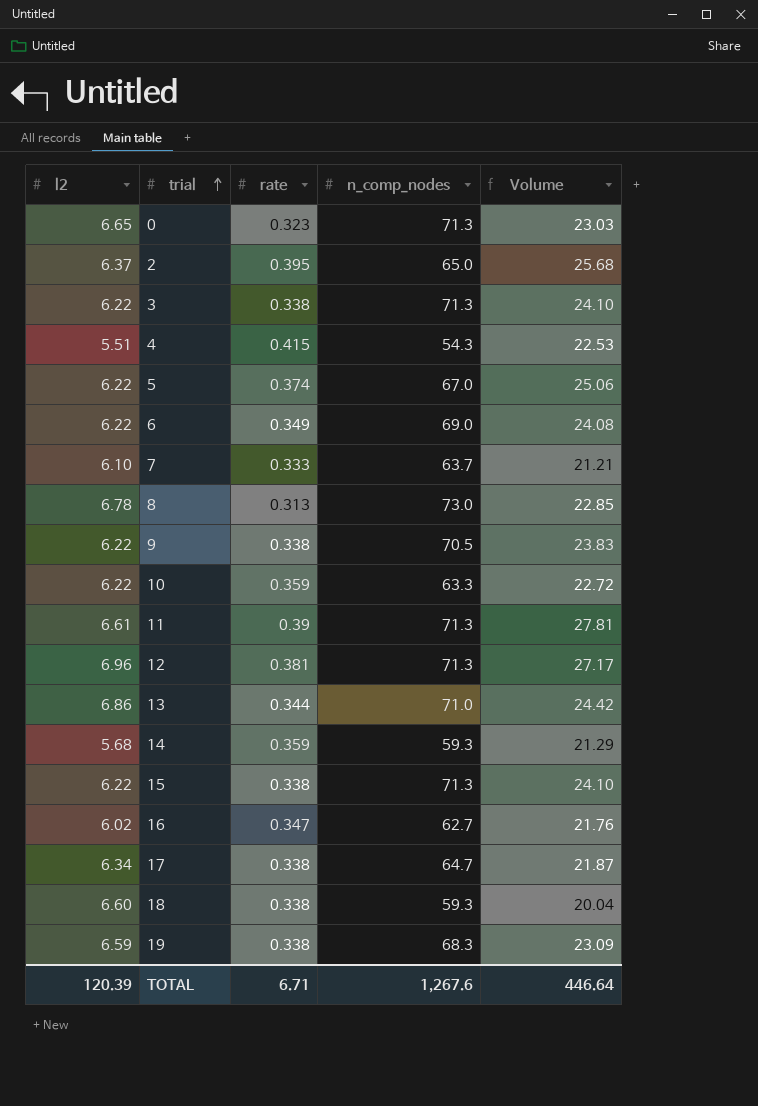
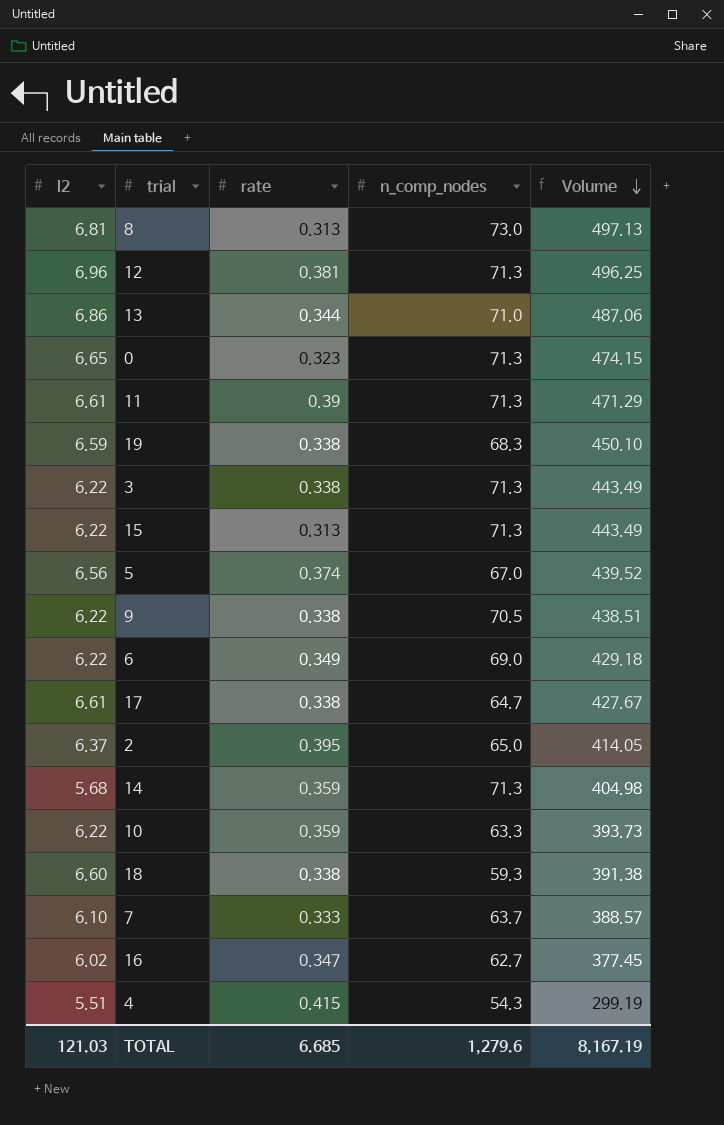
row order: trial ascending -> Volume descending
column Volume | formula: [rate] * [n_comp_nodes] -> [l2] * [n_comp_nodes]
8 | l2: 6.78 -> 6.81
15 | rate: 0.338 -> 0.313
5 | l2: 6.22 -> 6.56
17 | l2: 6.34 -> 6.61
14 | n_comp_nodes: 59.3 -> 71.3
TOTAL | l2: 120.39 -> 121.03
TOTAL | rate: 6.71 -> 6.685
TOTAL | n_comp_nodes: 1,267.6 -> 1,279.6
TOTAL | Volume: 446.64 -> 8,167.19

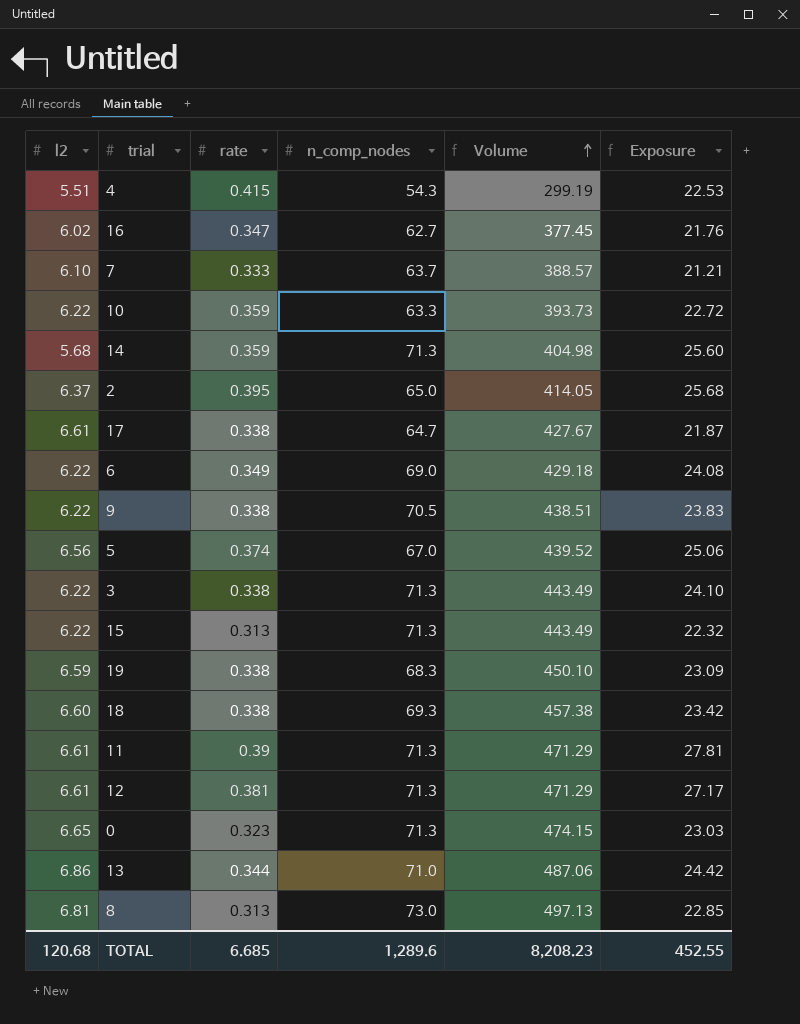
row order: Volume descending -> Volume ascending
column Exposure | formula: none -> [rate] * [n_comp_nodes]
18 | n_comp_nodes: 59.3 -> 69.3
18 | Volume: 391.38 -> 457.38
12 | l2: 6.96 -> 6.61
12 | Volume: 496.25 -> 471.29
TOTAL | l2: 121.03 -> 120.68
TOTAL | n_comp_nodes: 1,279.6 -> 1,289.6
TOTAL | Volume: 8,167.19 -> 8,208.23

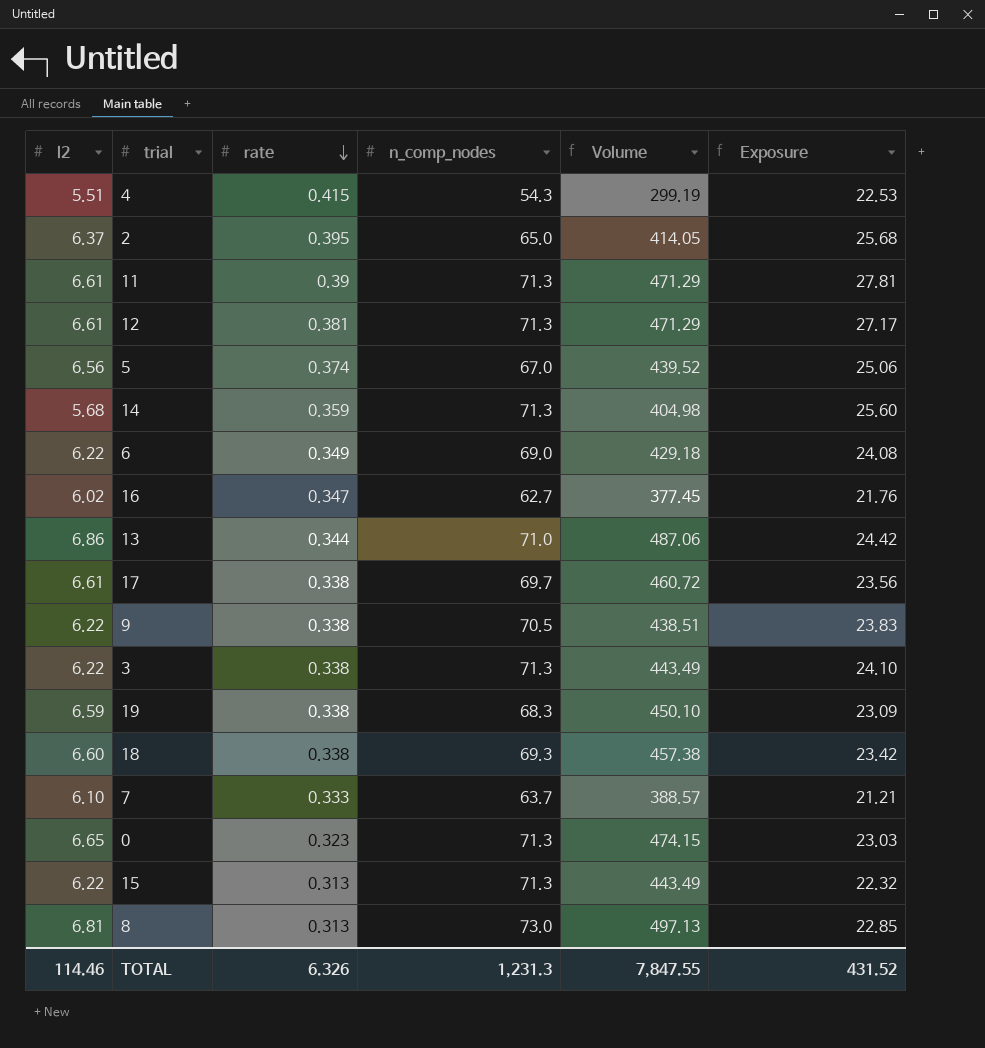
row order: Volume ascending -> rate descending
row 10: 6.22 | 0.359 | 63.3 | 393.73 | 22.72 -> none
17 | n_comp_nodes: 64.7 -> 69.7
17 | Volume: 427.67 -> 460.72
17 | Exposure: 21.87 -> 23.56
TOTAL | l2: 120.68 -> 114.46
TOTAL | rate: 6.685 -> 6.326
TOTAL | n_comp_nodes: 1,289.6 -> 1,231.3
TOTAL | Volume: 8,208.23 -> 7,847.55
TOTAL | Exposure: 452.55 -> 431.52

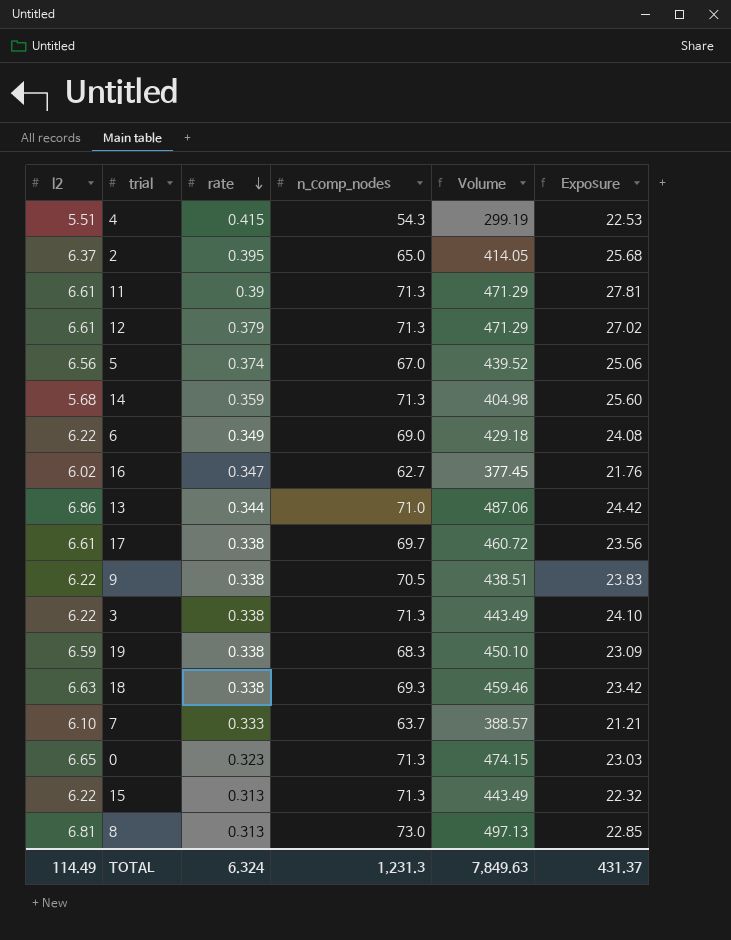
12 | rate: 0.381 -> 0.379
12 | Exposure: 27.17 -> 27.02
18 | l2: 6.60 -> 6.63
18 | Volume: 457.38 -> 459.46
TOTAL | l2: 114.46 -> 114.49
TOTAL | rate: 6.326 -> 6.324
TOTAL | Volume: 7,847.55 -> 7,849.63
TOTAL | Exposure: 431.52 -> 431.37

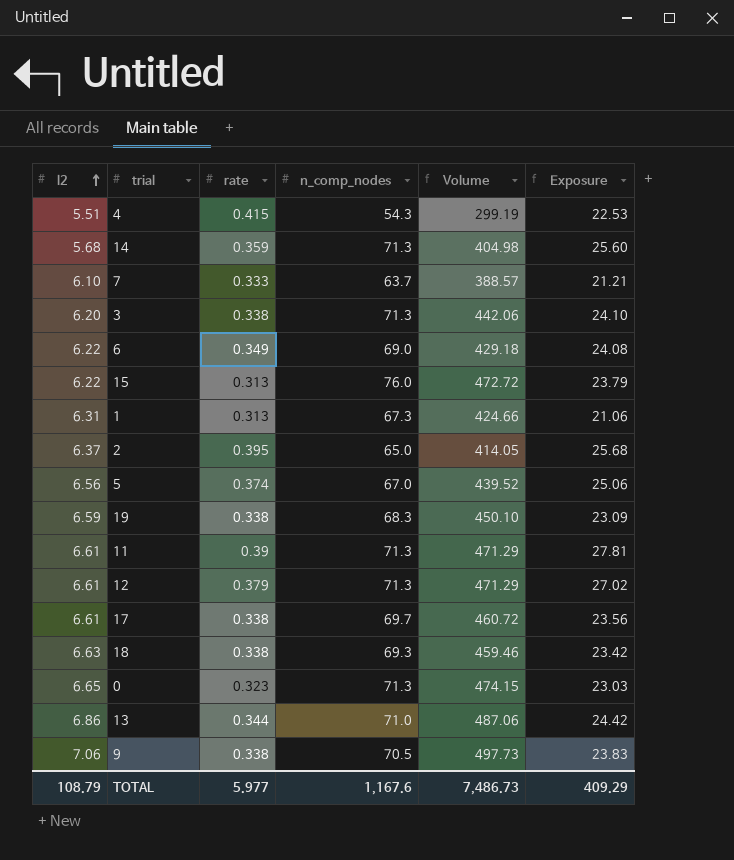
row order: rate descending -> l2 ascending
row 16: 6.02 | 0.347 | 62.7 | 377.45 | 21.76 -> none
row 8: 6.81 | 0.313 | 73.0 | 497.13 | 22.85 -> none
3 | l2: 6.22 -> 6.20
3 | Volume: 443.49 -> 442.06
15 | n_comp_nodes: 71.3 -> 76.0
15 | Volume: 443.49 -> 472.72
15 | Exposure: 22.32 -> 23.79
row 1: none -> 6.31 | 0.313 | 67.3 | 424.66 | 21.06
9 | l2: 6.22 -> 7.06
9 | Volume: 438.51 -> 497.73
TOTAL | l2: 114.49 -> 108.79
TOTAL | rate: 6.324 -> 5.977
TOTAL | n_comp_nodes: 1,231.3 -> 1,167.6
TOTAL | Volume: 7,849.63 -> 7,486.73
TOTAL | Exposure: 431.37 -> 409.29

